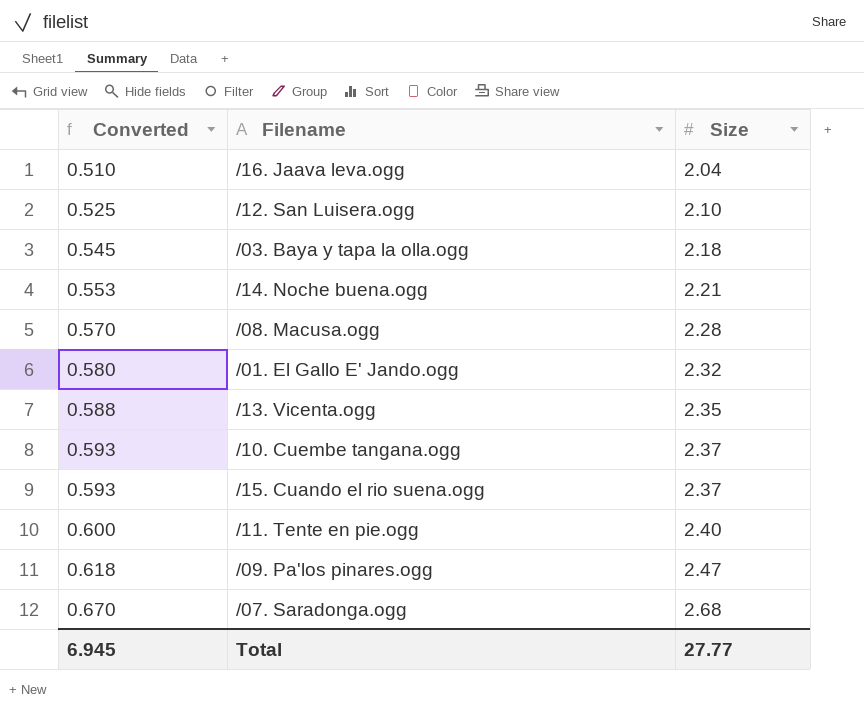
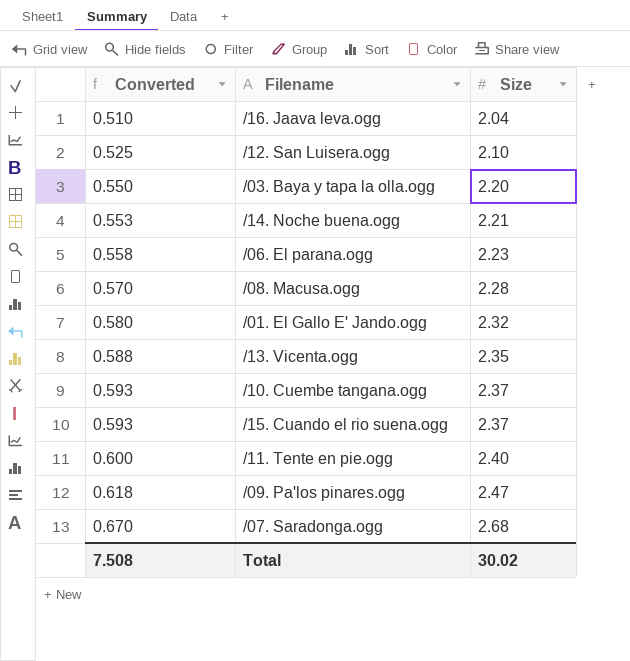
/03. Baya y tapa la olla.ogg | Converted: 0.545 -> 0.550
/03. Baya y tapa la olla.ogg | Size: 2.18 -> 2.20
row /06. El parana.ogg: none -> 0.558 | 2.23
Total | Converted: 6.945 -> 7.508
Total | Size: 27.77 -> 30.02

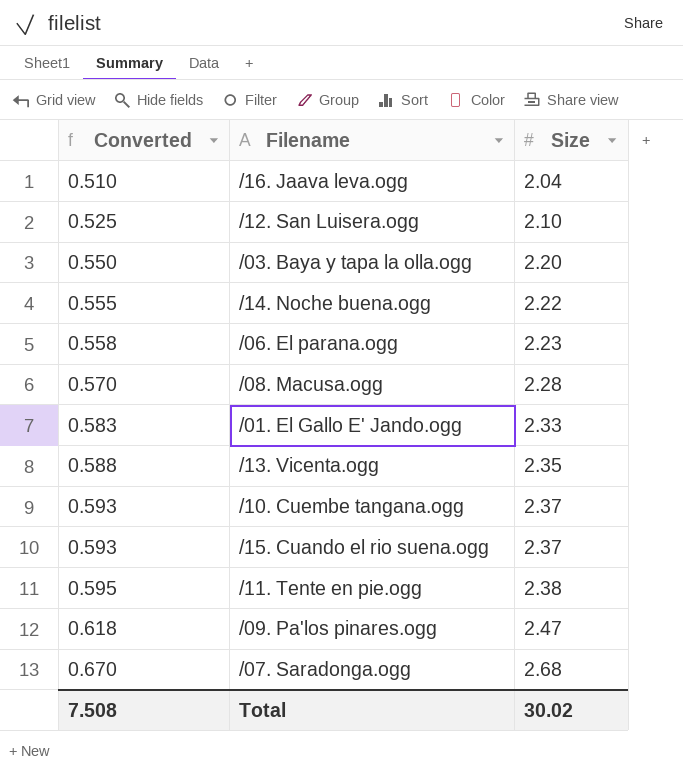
/14. Noche buena.ogg | Converted: 0.553 -> 0.555
/14. Noche buena.ogg | Size: 2.21 -> 2.22
/01. El Gallo E' Jando.ogg | Converted: 0.580 -> 0.583
/01. El Gallo E' Jando.ogg | Size: 2.32 -> 2.33
/11. Tente en pie.ogg | Converted: 0.600 -> 0.595
/11. Tente en pie.ogg | Size: 2.40 -> 2.38

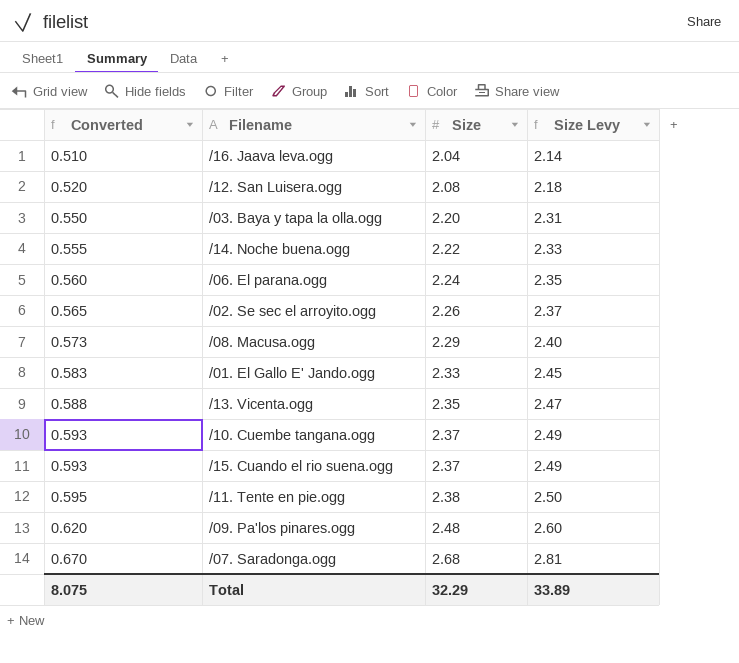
column Size Levy | formula: none -> [Size] * 1.05
/12. San Luisera.ogg | Converted: 0.525 -> 0.520
/12. San Luisera.ogg | Size: 2.10 -> 2.08
/06. El parana.ogg | Converted: 0.558 -> 0.560
/06. El parana.ogg | Size: 2.23 -> 2.24
row /02. Se sec el arroyito.ogg: none -> 0.565 | 2.26 | 2.37
/08. Macusa.ogg | Converted: 0.570 -> 0.573
/08. Macusa.ogg | Size: 2.28 -> 2.29
/09. Pa'los pinares.ogg | Converted: 0.618 -> 0.620
/09. Pa'los pinares.ogg | Size: 2.47 -> 2.48
Total | Converted: 7.508 -> 8.075
Total | Size: 30.02 -> 32.29

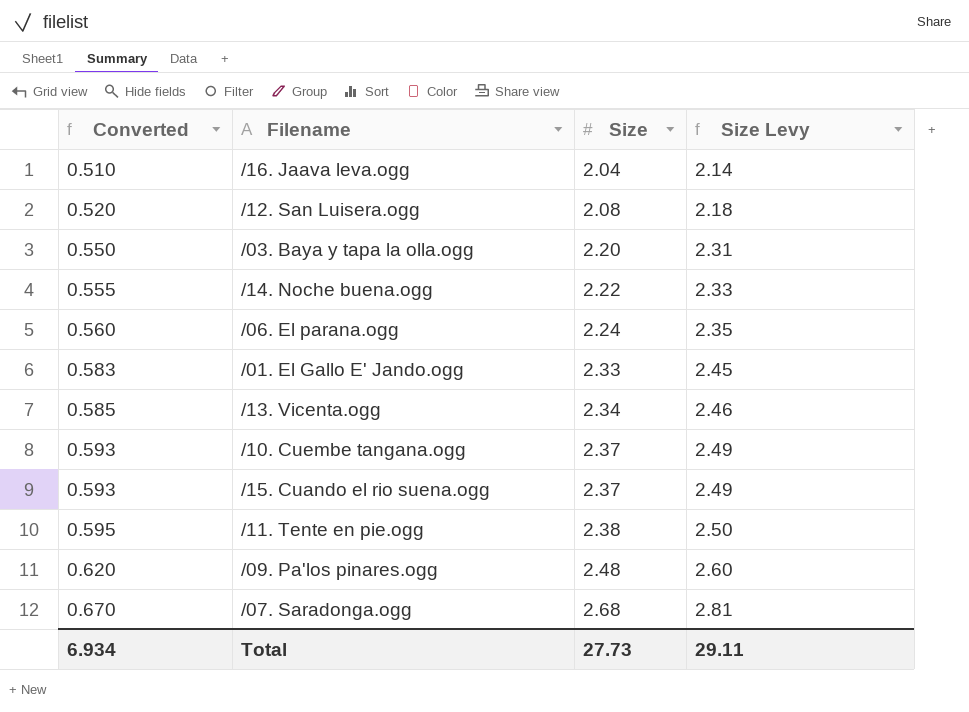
row /02. Se sec el arroyito.ogg: 0.565 | 2.26 | 2.37 -> none
row /08. Macusa.ogg: 0.573 | 2.29 | 2.40 -> none
/13. Vicenta.ogg | Converted: 0.588 -> 0.585
/13. Vicenta.ogg | Size: 2.35 -> 2.34
/13. Vicenta.ogg | Size Levy: 2.47 -> 2.46
Total | Converted: 8.075 -> 6.934
Total | Size: 32.29 -> 27.73
Total | Size Levy: 33.89 -> 29.11

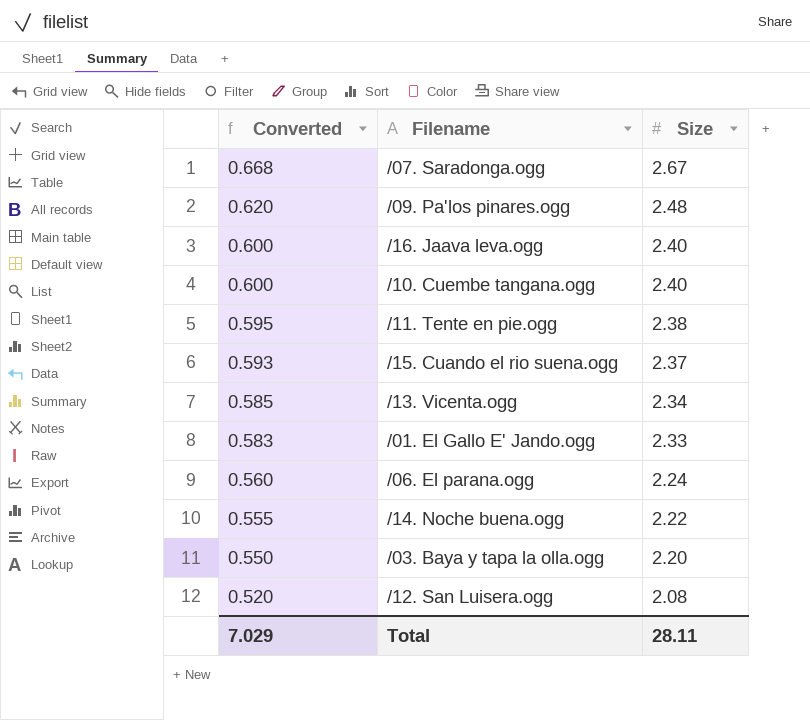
row order: Converted ascending -> Converted descending
column Size Levy | formula: [Size] * 1.05 -> none
/07. Saradonga.ogg | Converted: 0.670 -> 0.668
/07. Saradonga.ogg | Size: 2.68 -> 2.67
/16. Jaava leva.ogg | Converted: 0.510 -> 0.600
/16. Jaava leva.ogg | Size: 2.04 -> 2.40
/10. Cuembe tangana.ogg | Converted: 0.593 -> 0.600
/10. Cuembe tangana.ogg | Size: 2.37 -> 2.40
Total | Converted: 6.934 -> 7.029
Total | Size: 27.73 -> 28.11

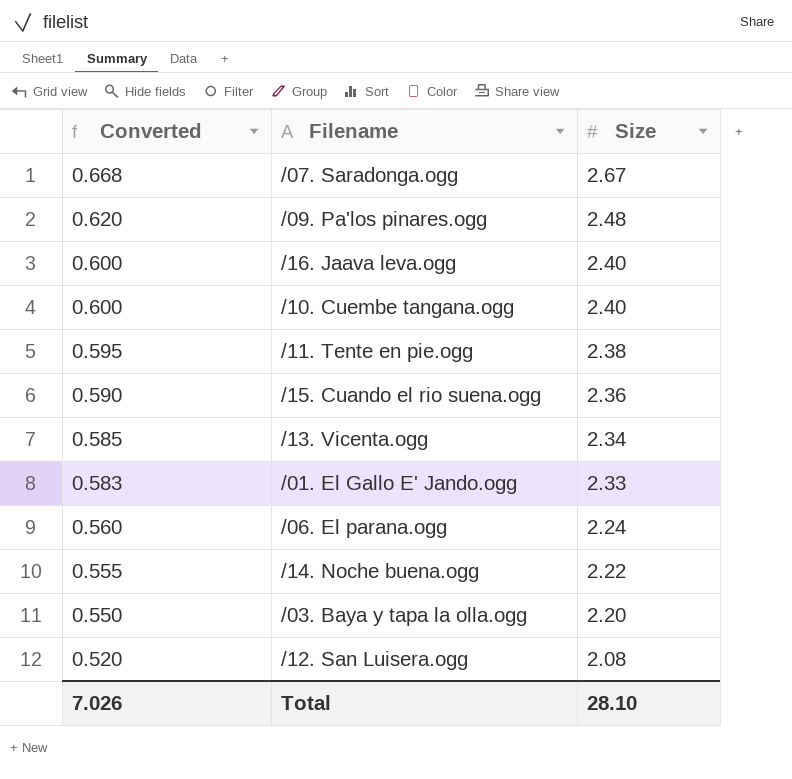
/15. Cuando el rio suena.ogg | Converted: 0.593 -> 0.590
/15. Cuando el rio suena.ogg | Size: 2.37 -> 2.36
Total | Converted: 7.029 -> 7.026
Total | Size: 28.11 -> 28.10

